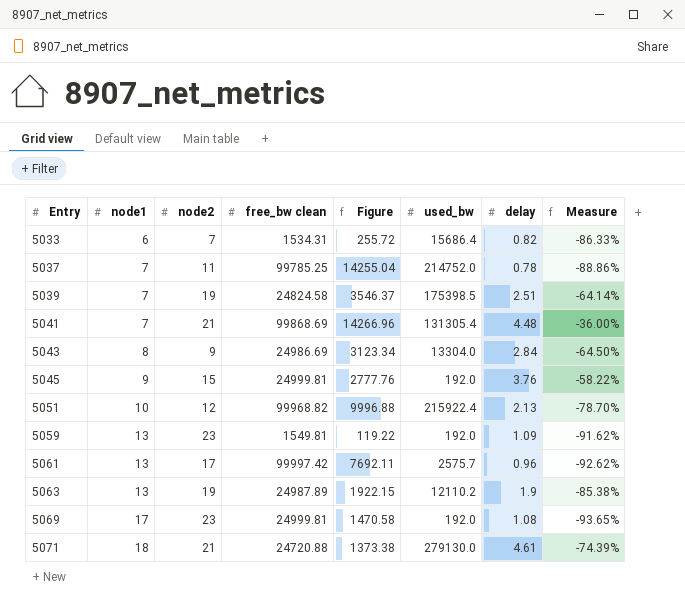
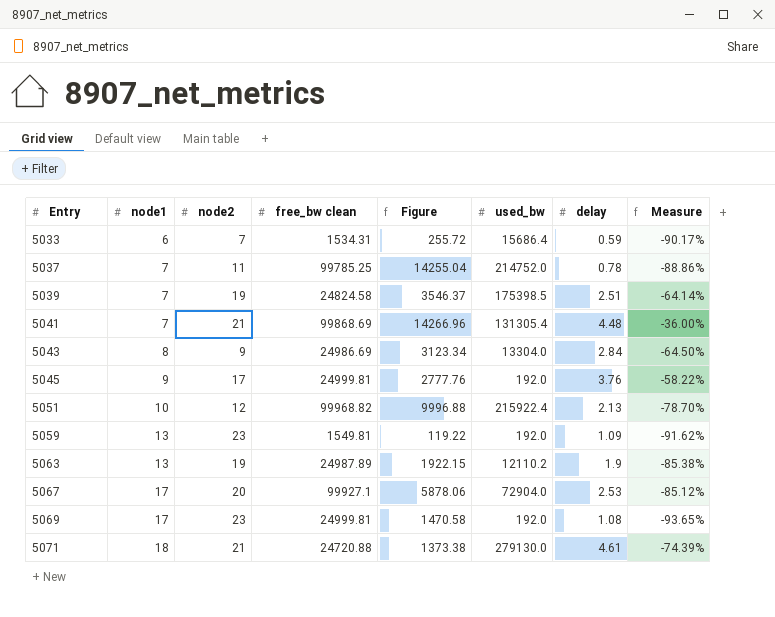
row 5061: 13 | 17 | 99997.42 | 7692.11 | 2575.7 | 0.96 | -92.62% -> none
5033 | delay: 0.82 -> 0.59
5033 | Measure: -86.33% -> -90.17%
5045 | node2: 15 -> 17
row 5067: none -> 17 | 20 | 99927.1 | 5878.06 | 72904.0 | 2.53 | -85.12%

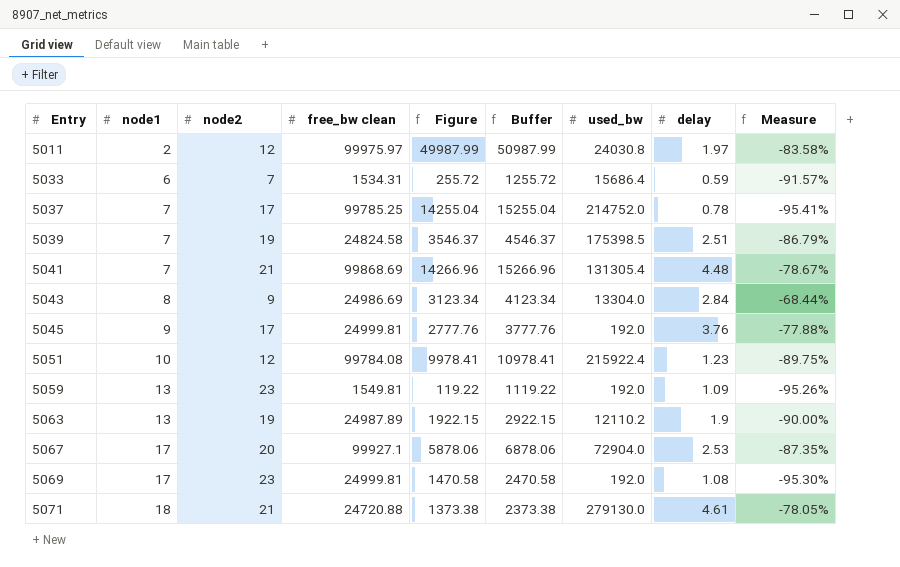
column Buffer | formula: none -> [Figure] + 1000
column Measure | formula: ([delay] - [node1]) / [node1] -> ([delay] - [node2]) / [node2]
row 5011: none -> 2 | 12 | 99975.97 | 49987.99 | 50987.99 | 24030.8 | 1.97 | -83.58%
5037 | node2: 11 -> 17
5051 | free_bw clean: 99968.82 -> 99784.08
5051 | Figure: 9996.88 -> 9978.41
5051 | delay: 2.13 -> 1.23

